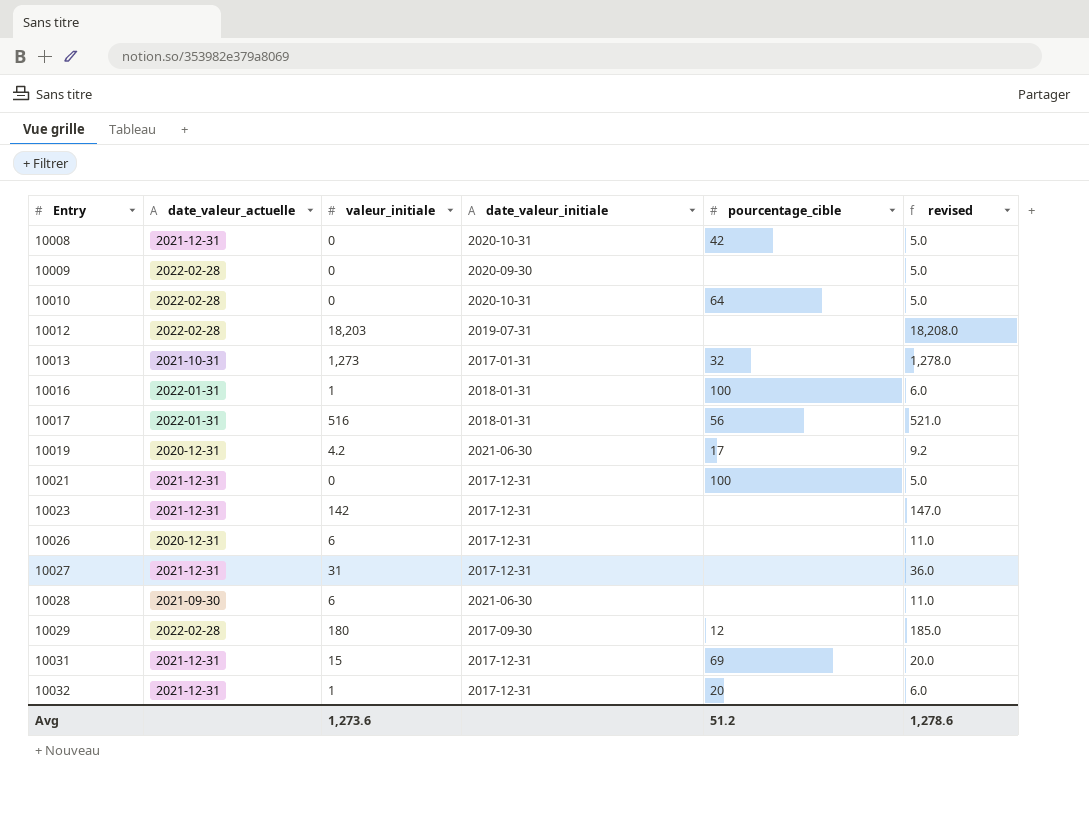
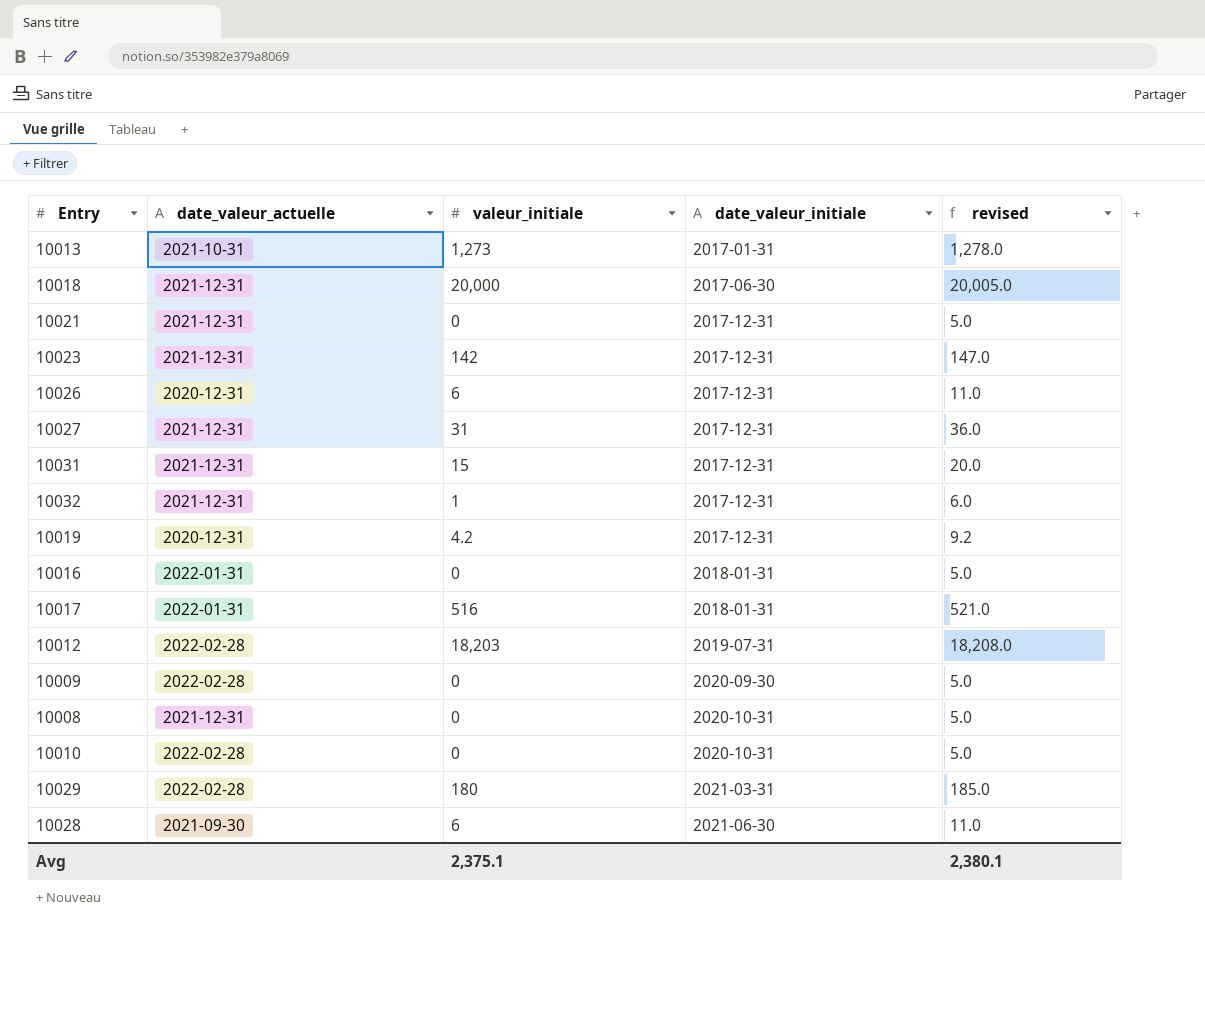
row order: Entry ascending -> date_valeur_initiale ascending
column pourcentage_cible | position: 5 -> none
row 10018: none -> 2021-12-31 | 20,000 | 2017-06-30 | 20,005.0
10019 | date_valeur_initiale: 2021-06-30 -> 2017-12-31
10016 | valeur_initiale: 1 -> 0
10016 | revised: 6.0 -> 5.0
10029 | date_valeur_initiale: 2017-09-30 -> 2021-03-31
Avg | valeur_initiale: 1,273.6 -> 2,375.1
Avg | revised: 1,278.6 -> 2,380.1

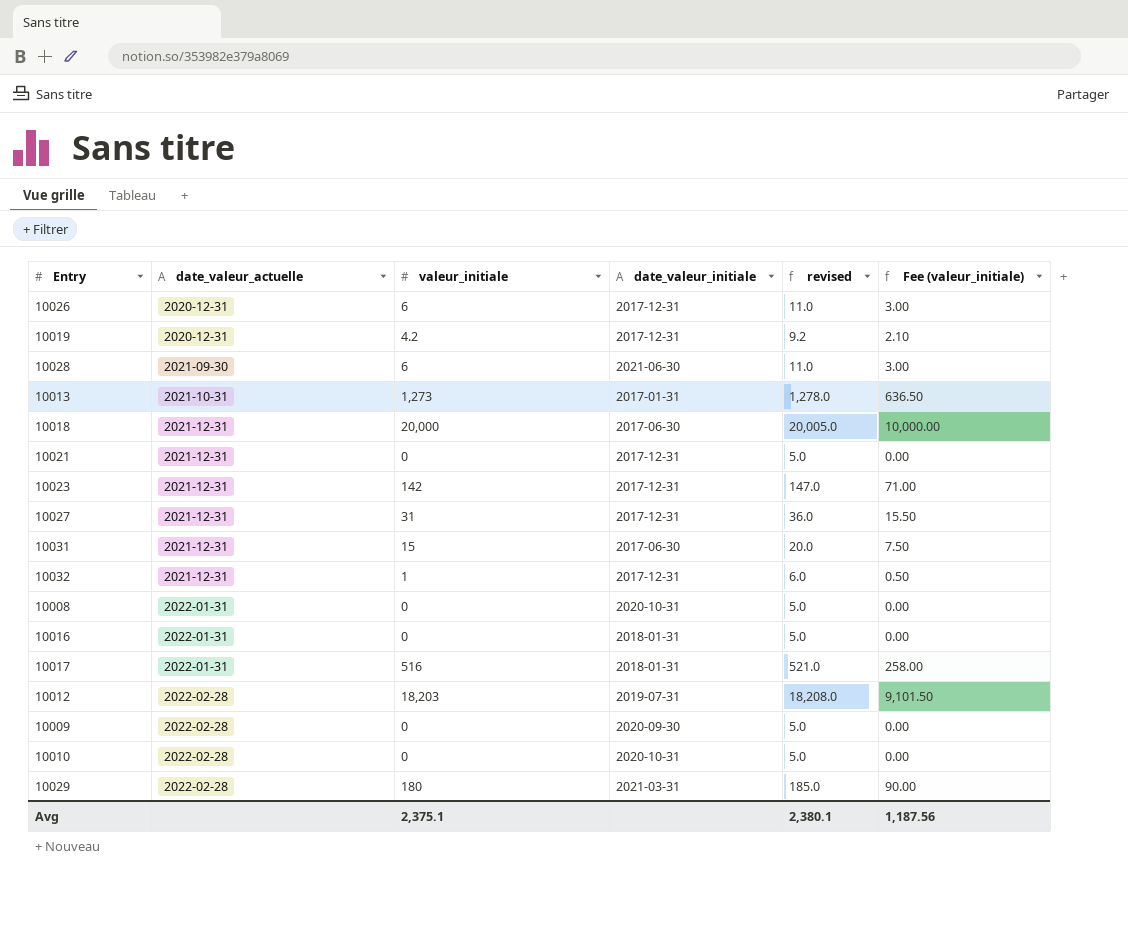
row order: date_valeur_initiale ascending -> date_valeur_actuelle ascending
column Fee (valeur_initiale) | formula: none -> [valeur_initiale] * 0.5
10031 | date_valeur_initiale: 2017-12-31 -> 2017-06-30
10008 | date_valeur_actuelle: 2021-12-31 -> 2022-01-31

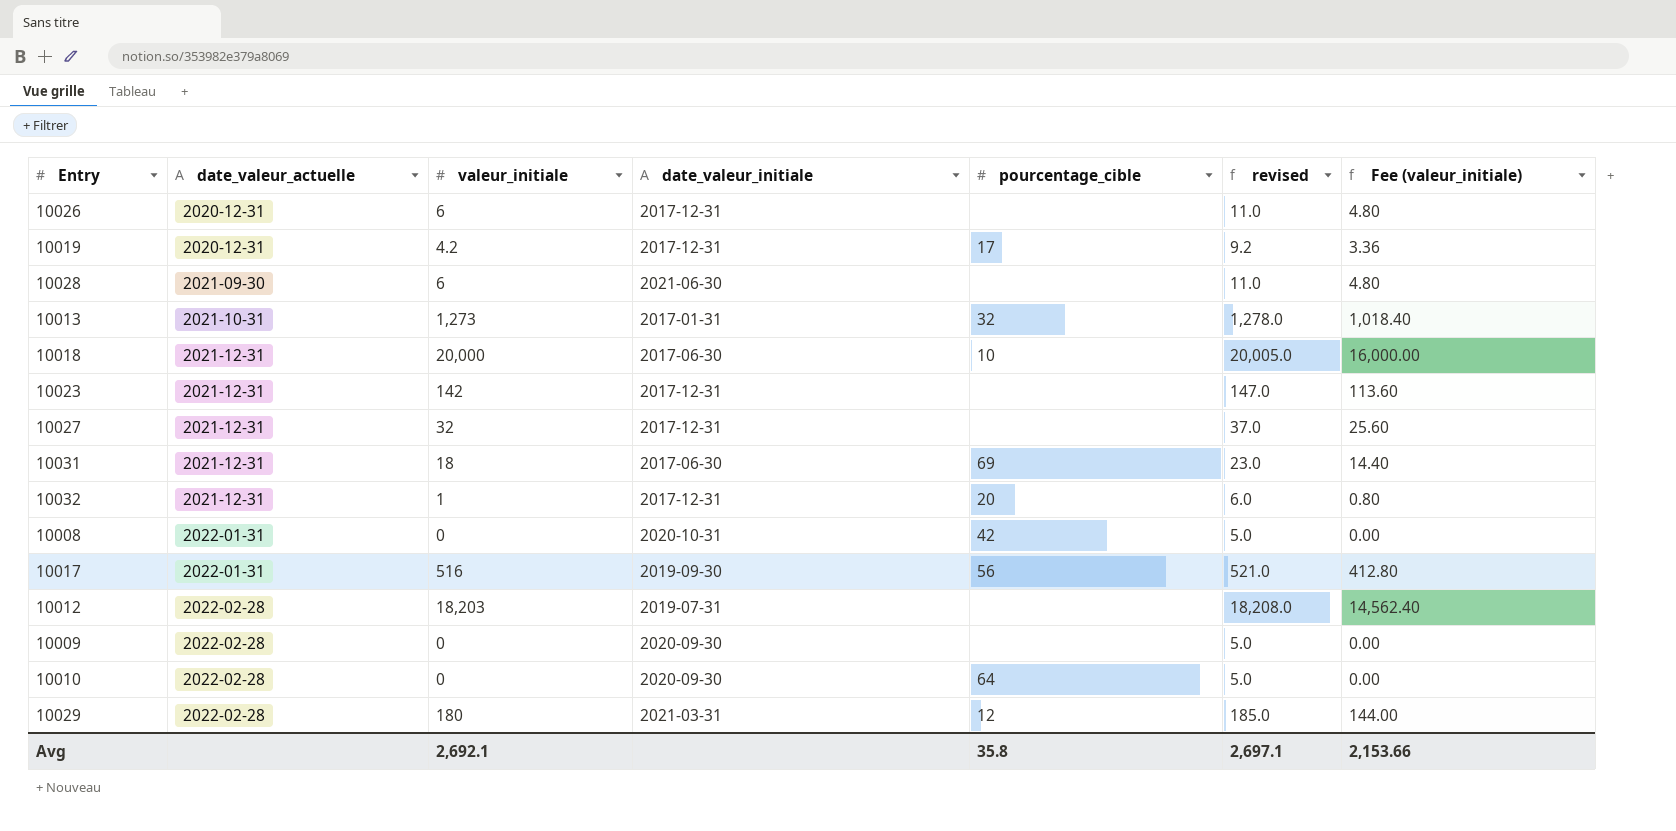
column pourcentage_cible | position: none -> 5
column Fee (valeur_initiale) | formula: [valeur_initiale] * 0.5 -> [valeur_initiale] * 0.8
row 10021: 2021-12-31 | 0 | 2017-12-31 | 5.0 | 0.00 -> none
row 10016: 2022-01-31 | 0 | 2018-01-31 | 5.0 | 0.00 -> none
10027 | valeur_initiale: 31 -> 32
10027 | revised: 36.0 -> 37.0
10031 | valeur_initiale: 15 -> 18
10031 | revised: 20.0 -> 23.0
10017 | date_valeur_initiale: 2018-01-31 -> 2019-09-30
10010 | date_valeur_initiale: 2020-10-31 -> 2020-09-30
Avg | valeur_initiale: 2,375.1 -> 2,692.1
Avg | revised: 2,380.1 -> 2,697.1
Avg | Fee (valeur_initiale): 1,187.56 -> 2,153.66

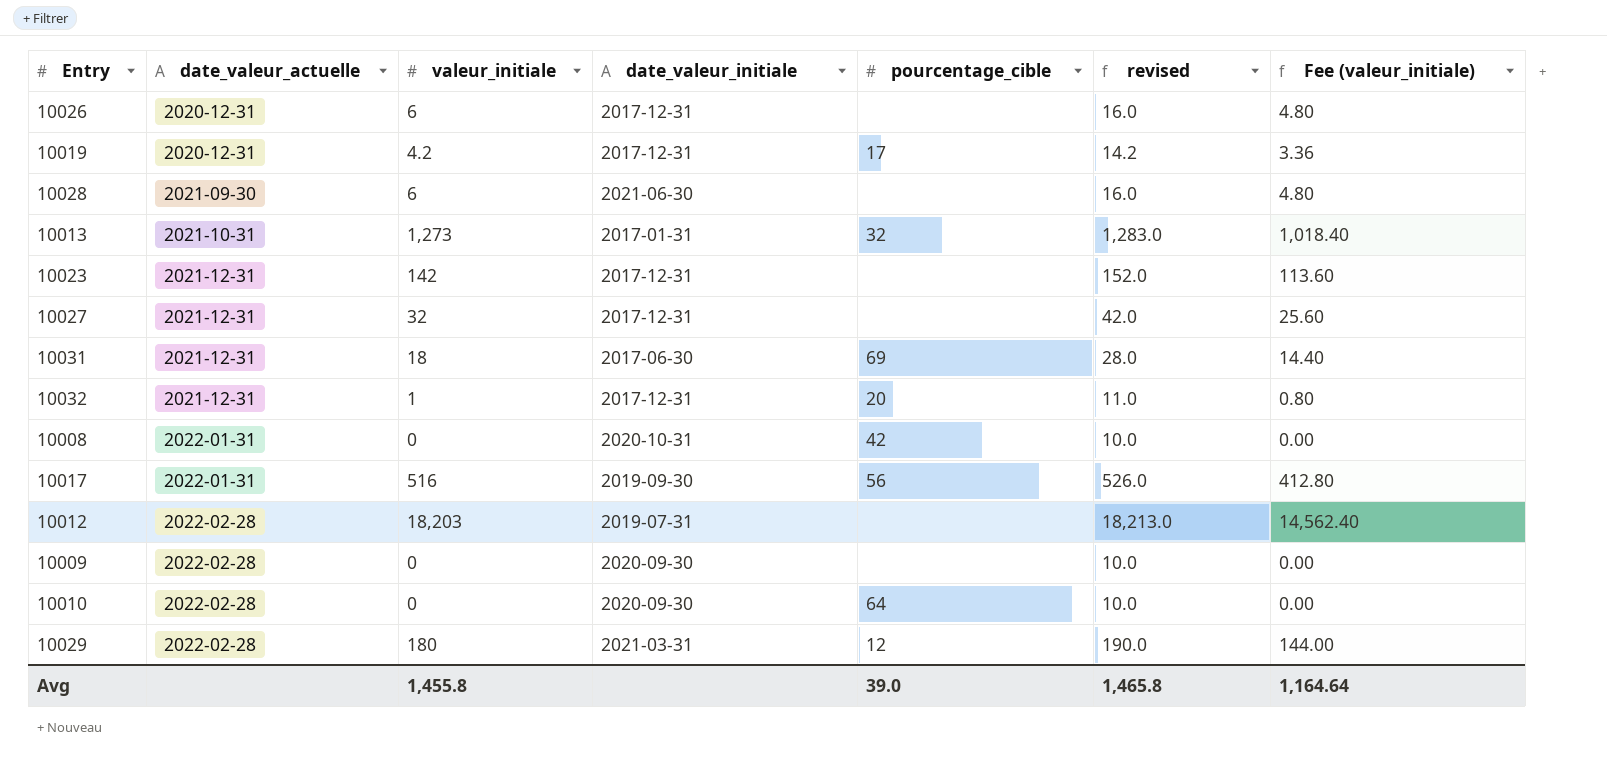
column revised | formula: [valeur_initiale] + 5 -> [valeur_initiale] + 10
row 10018: 2021-12-31 | 20,000 | 2017-06-30 | 10 | 20,005.0 | 16,000.00 -> none
Avg | valeur_initiale: 2,692.1 -> 1,455.8
Avg | pourcentage_cible: 35.8 -> 39.0
Avg | revised: 2,697.1 -> 1,465.8
Avg | Fee (valeur_initiale): 2,153.66 -> 1,164.64

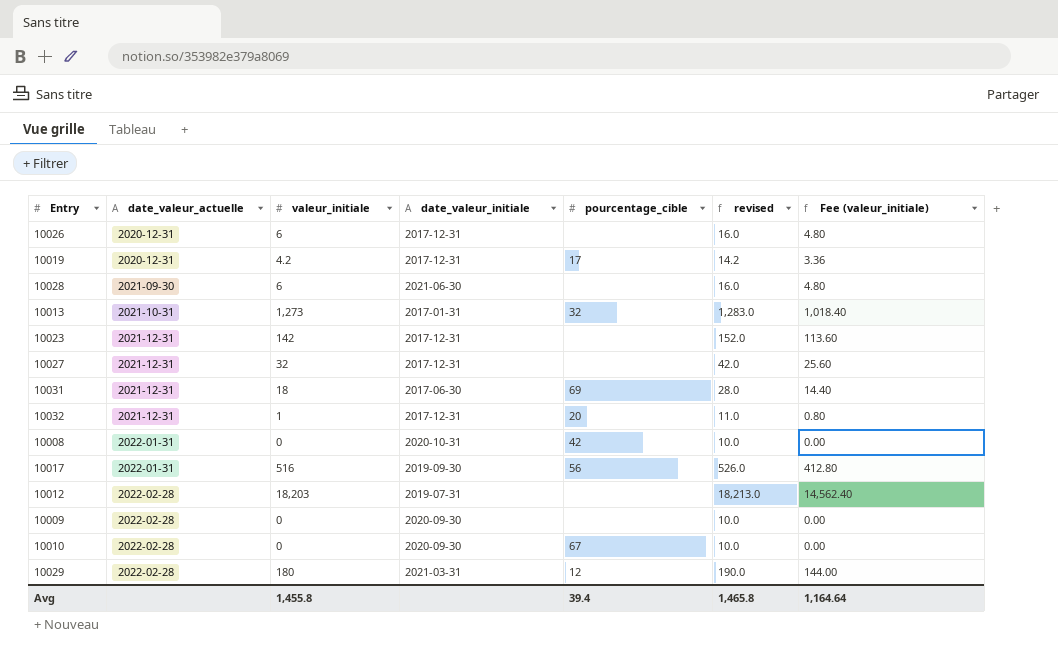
10010 | pourcentage_cible: 64 -> 67
Avg | pourcentage_cible: 39.0 -> 39.4

